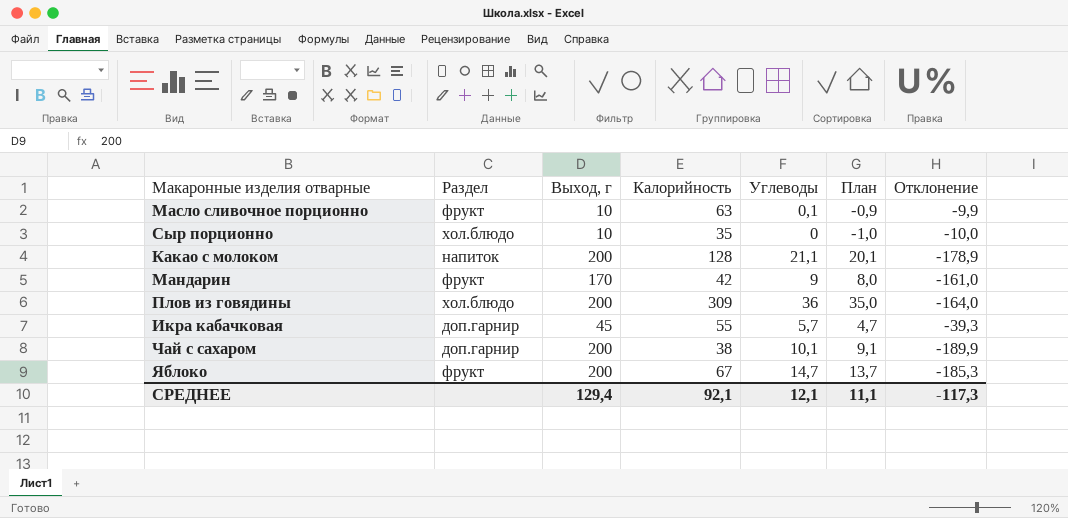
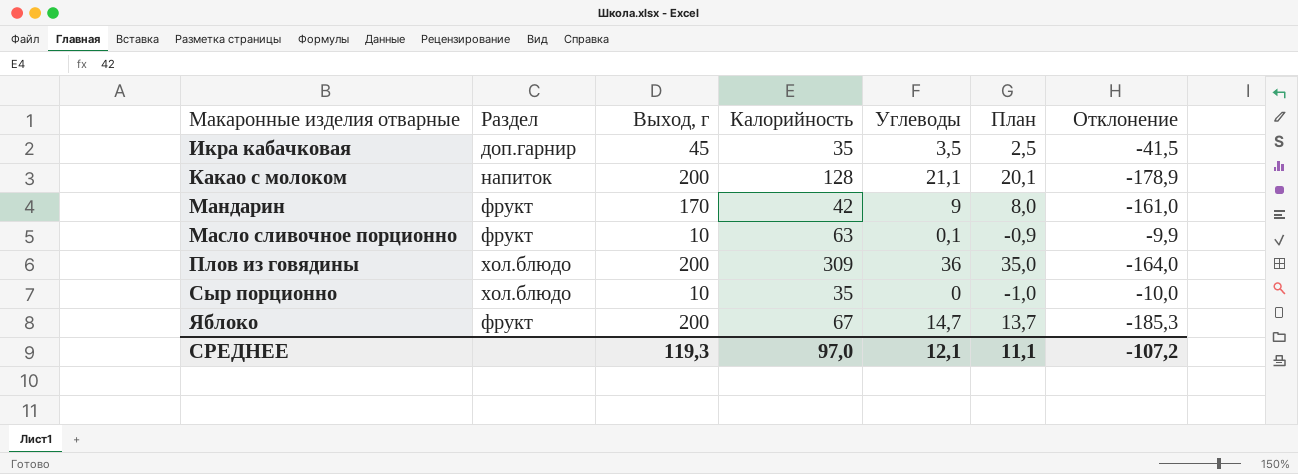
row order: none -> Макаронные изделия отварные ascending
row Чай с сахаром: доп.гарнир | 200 | 38 | 10,1 | 9,1 | -189,9 -> none
Икра кабачковая | Калорийность: 55 -> 35
Икра кабачковая | Углеводы: 5,7 -> 3,5
Икра кабачковая | План: 4,7 -> 2,5
Икра кабачковая | Отклонение: -39,3 -> -41,5
СРЕДНЕЕ | Выход, г: 129,4 -> 119,3
СРЕДНЕЕ | Калорийность: 92,1 -> 97,0
СРЕДНЕЕ | Отклонение: -117,3 -> -107,2

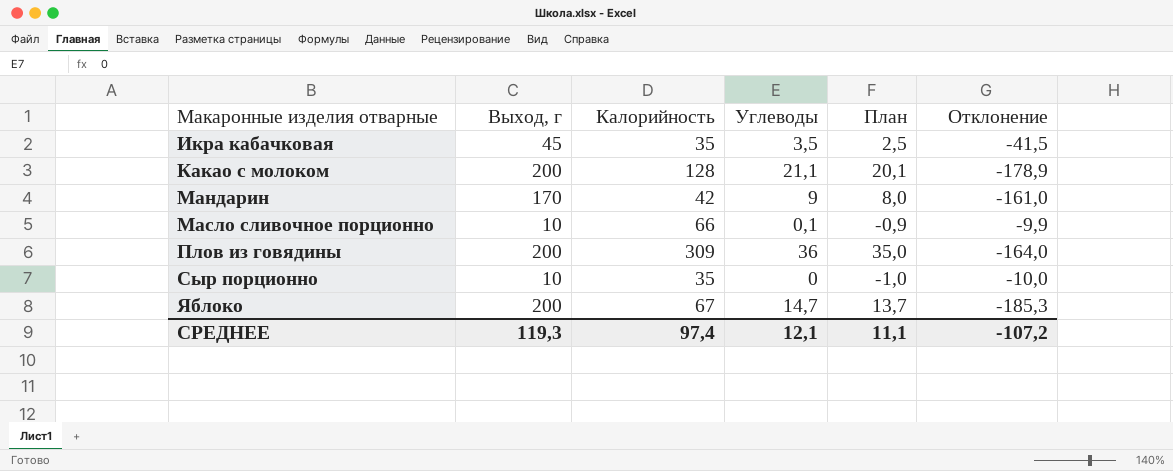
column Раздел | position: 2 -> none
Масло сливочное порционно | Калорийность: 63 -> 66
СРЕДНЕЕ | Калорийность: 97,0 -> 97,4

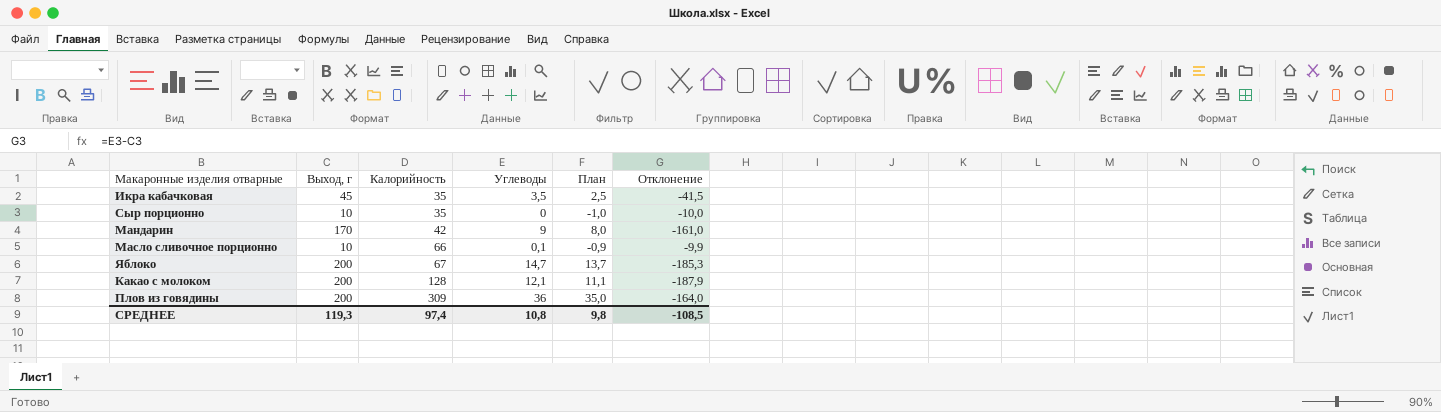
row order: Макаронные изделия отварные ascending -> Калорийность ascending
Какао с молоком | Углеводы: 21,1 -> 12,1
Какао с молоком | План: 20,1 -> 11,1
Какао с молоком | Отклонение: -178,9 -> -187,9
СРЕДНЕЕ | Углеводы: 12,1 -> 10,8
СРЕДНЕЕ | План: 11,1 -> 9,8
СРЕДНЕЕ | Отклонение: -107,2 -> -108,5

